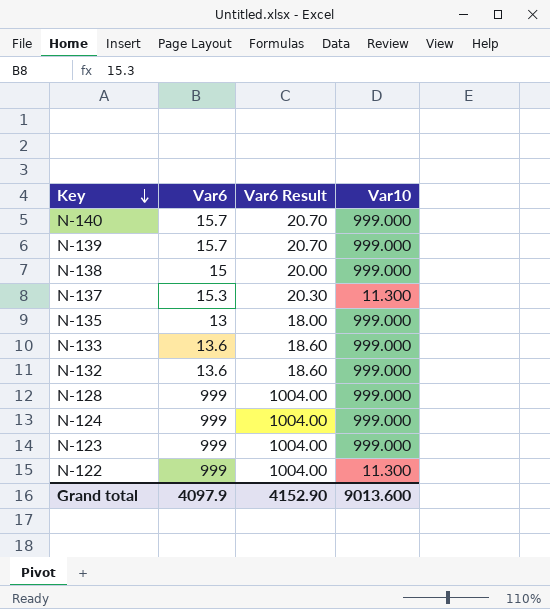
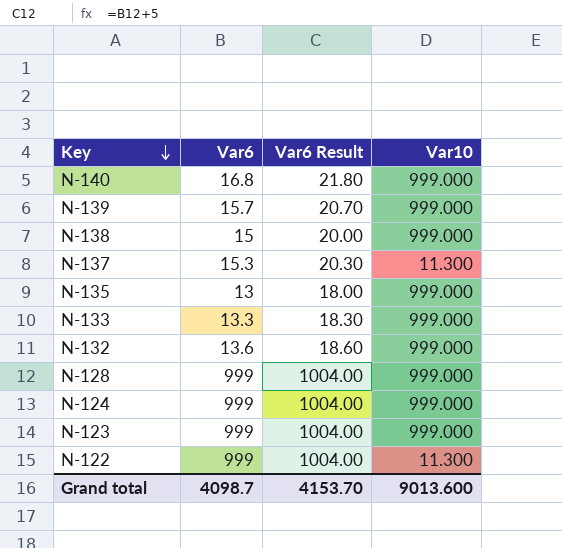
N-140 | Var6: 15.7 -> 16.8
N-140 | Var6 Result: 20.70 -> 21.80
N-133 | Var6: 13.6 -> 13.3
N-133 | Var6 Result: 18.60 -> 18.30
Grand total | Var6: 4097.9 -> 4098.7
Grand total | Var6 Result: 4152.90 -> 4153.70

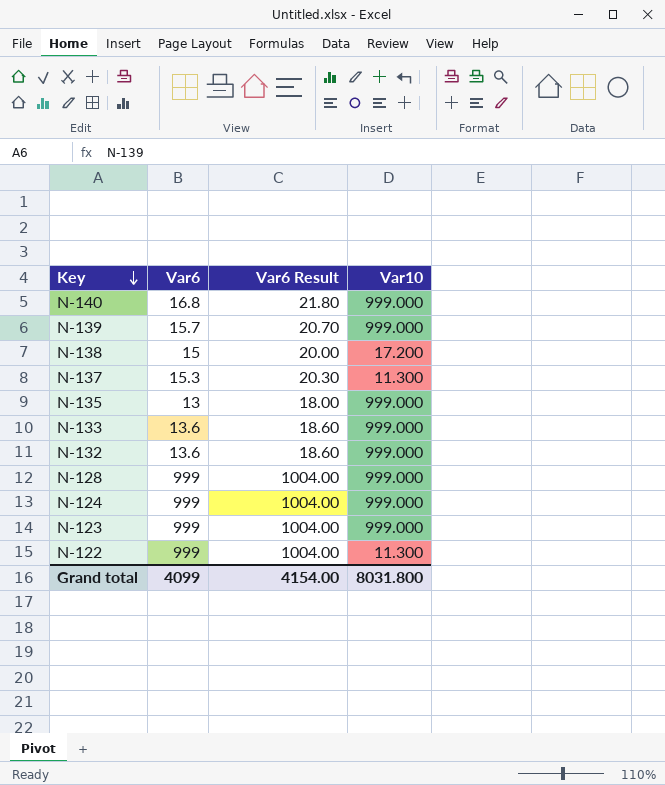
N-138 | Var10: 999.000 -> 17.200
N-133 | Var6: 13.3 -> 13.6
N-133 | Var6 Result: 18.30 -> 18.60
Grand total | Var6: 4098.7 -> 4099
Grand total | Var6 Result: 4153.70 -> 4154.00
Grand total | Var10: 9013.600 -> 8031.800

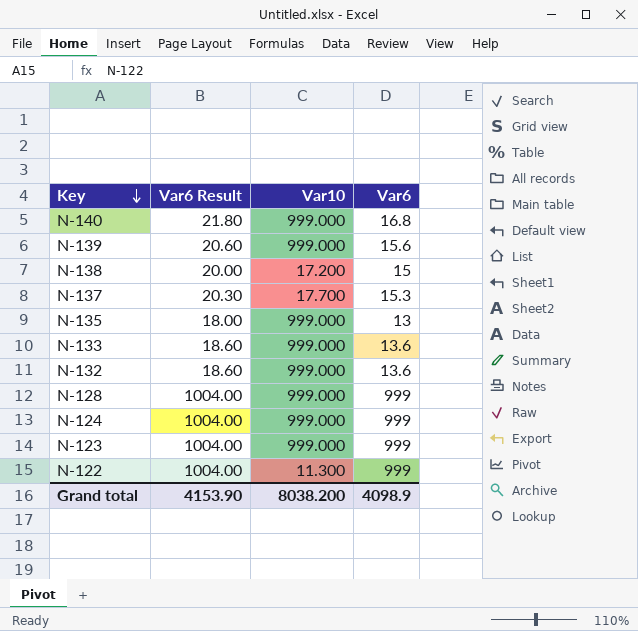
column Var6 | position: 2 -> 4
N-139 | Var6 Result: 20.70 -> 20.60
N-139 | Var6: 15.7 -> 15.6
N-137 | Var10: 11.300 -> 17.700
Grand total | Var6 Result: 4154.00 -> 4153.90
Grand total | Var10: 8031.800 -> 8038.200
Grand total | Var6: 4099 -> 4098.9

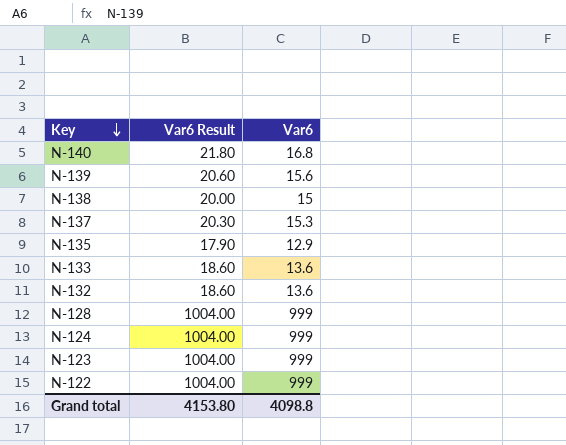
column Var10 | position: 3 -> none
N-135 | Var6 Result: 18.00 -> 17.90
N-135 | Var6: 13 -> 12.9
Grand total | Var6 Result: 4153.90 -> 4153.80
Grand total | Var6: 4098.9 -> 4098.8

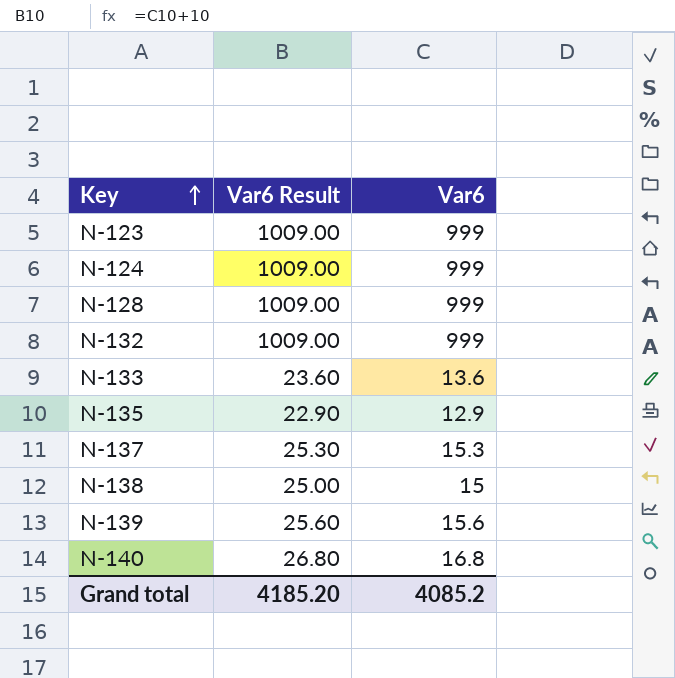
row order: Key descending -> Key ascending
column Var6 Result | formula: [Var6] + 5 -> [Var6] + 10
row N-122: 1004.00 | 999 -> none
N-132 | Var6: 13.6 -> 999
Grand total | Var6 Result: 4153.80 -> 4185.20
Grand total | Var6: 4098.8 -> 4085.2

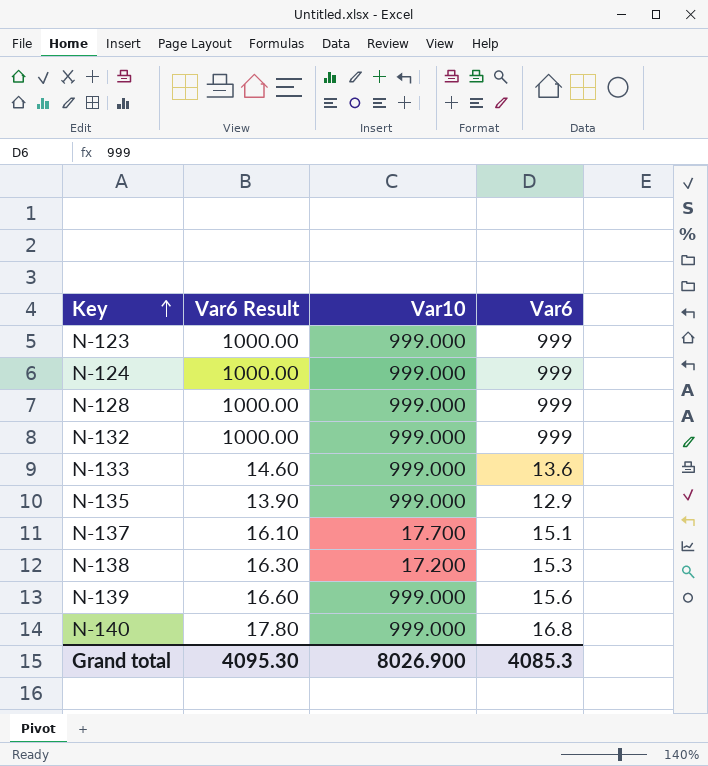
column Var6 Result | formula: [Var6] + 10 -> [Var6] + 1
column Var10 | position: none -> 3
N-137 | Var6: 15.3 -> 15.1
N-138 | Var6: 15 -> 15.3
Grand total | Var6 Result: 4185.20 -> 4095.30
Grand total | Var6: 4085.2 -> 4085.3

